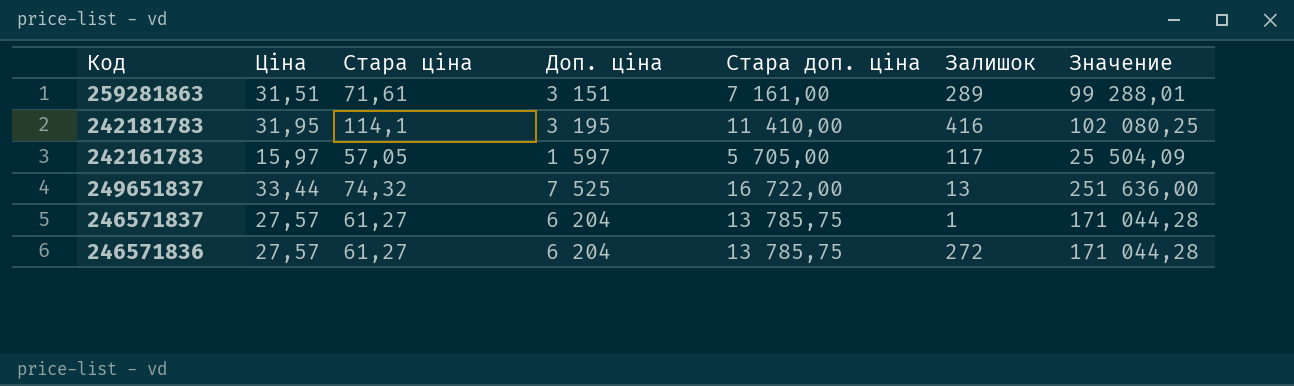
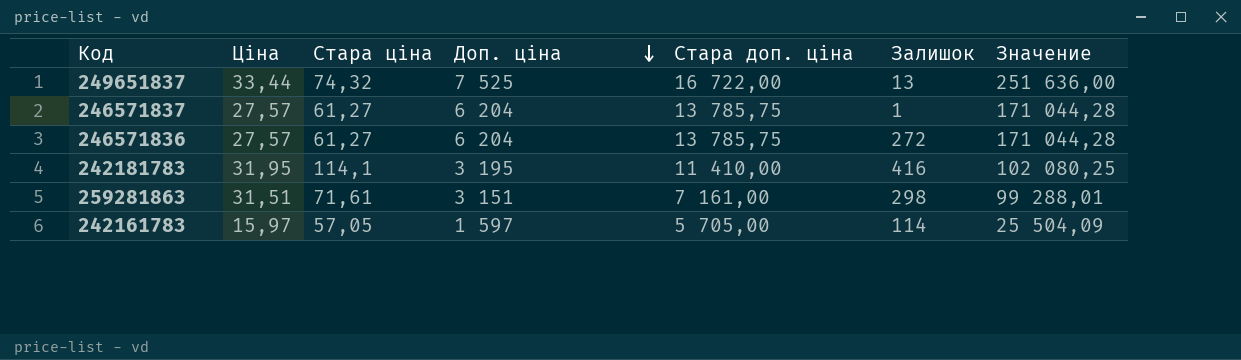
row order: none -> Доп. ціна descending
259281863 | Залишок: 289 -> 298
242161783 | Залишок: 117 -> 114

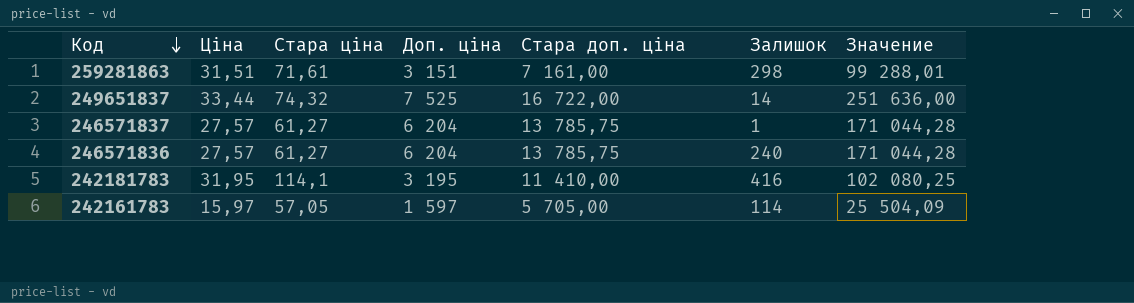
row order: Доп. ціна descending -> Код descending
249651837 | Залишок: 13 -> 14
246571836 | Залишок: 272 -> 240

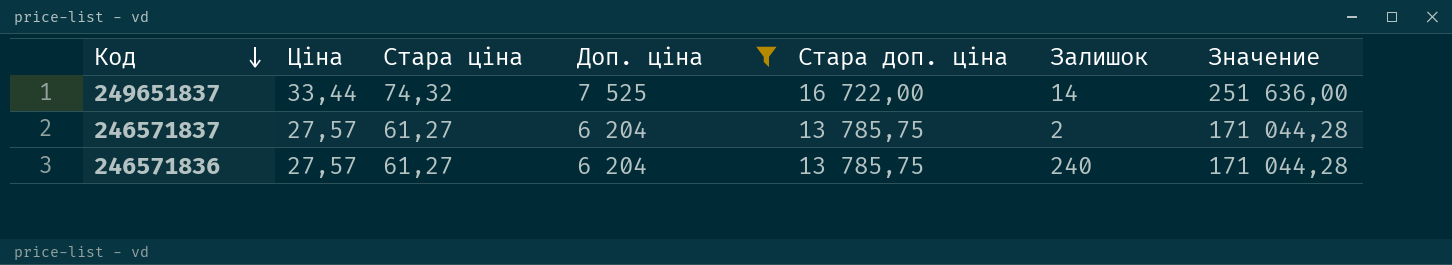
filter: none -> Доп. ціна >= 6 204
246571837 | Залишок: 1 -> 2

